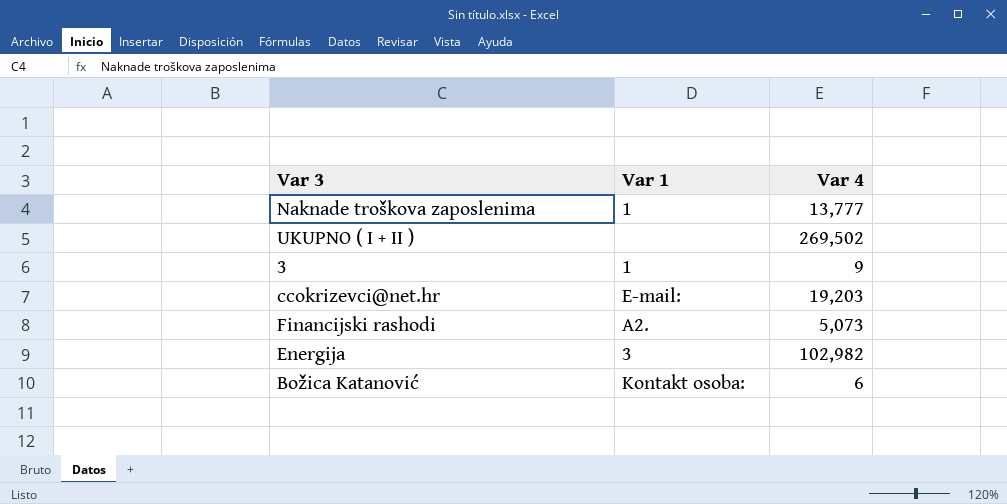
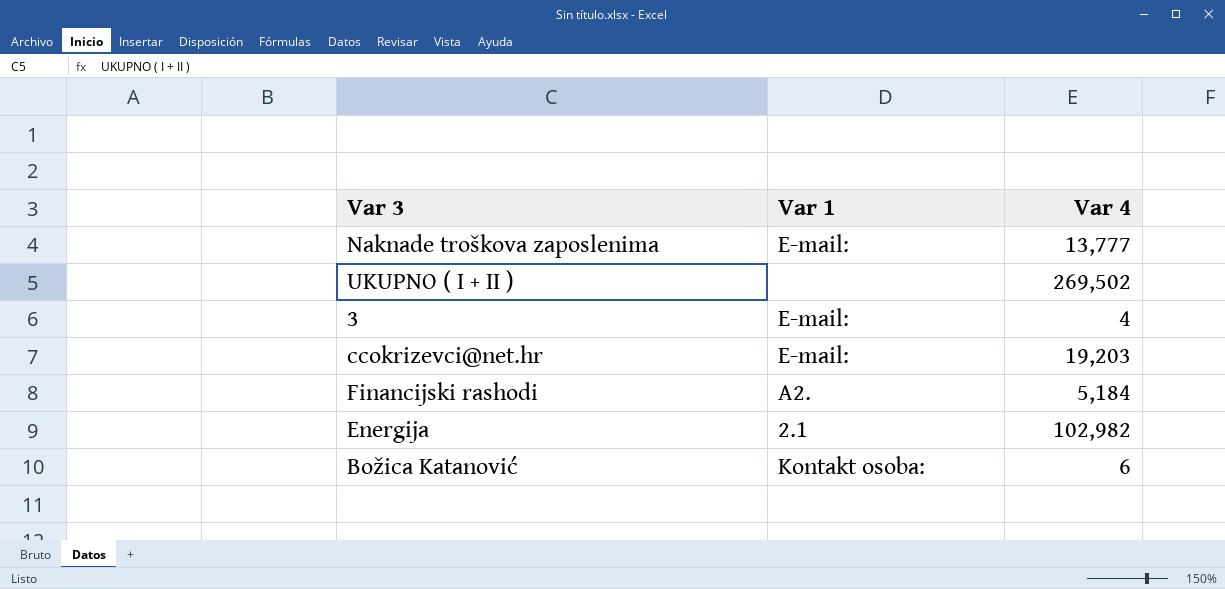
Naknade troškova zaposlenima | Var 1: 1 -> E-mail:
3 | Var 1: 1 -> E-mail:
3 | Var 4: 9 -> 4
Financijski rashodi | Var 4: 5,073 -> 5,184
Energija | Var 1: 3 -> 2.1

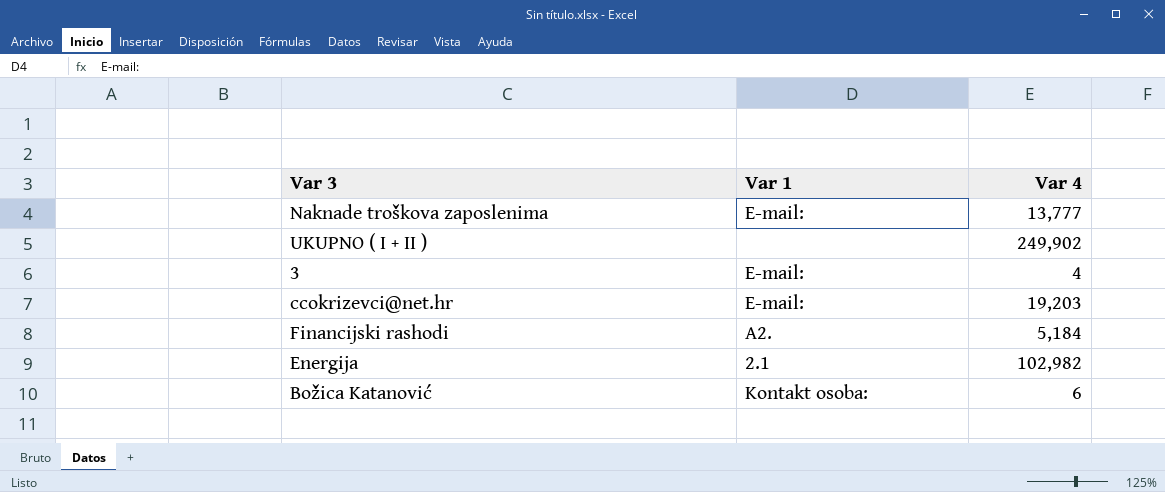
UKUPNO ( I + II ) | Var 4: 269,502 -> 249,902

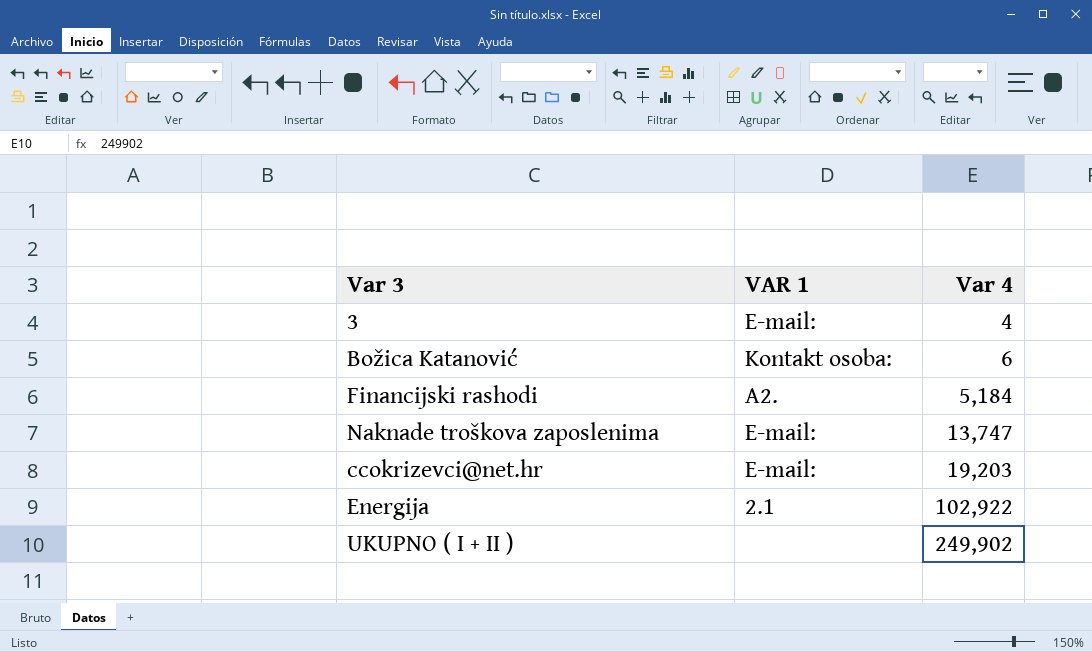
row order: none -> Var 4 ascending
column name: Var 1 -> VAR 1
Naknade troškova zaposlenima | Var 4: 13,777 -> 13,747
Energija | Var 4: 102,982 -> 102,922

